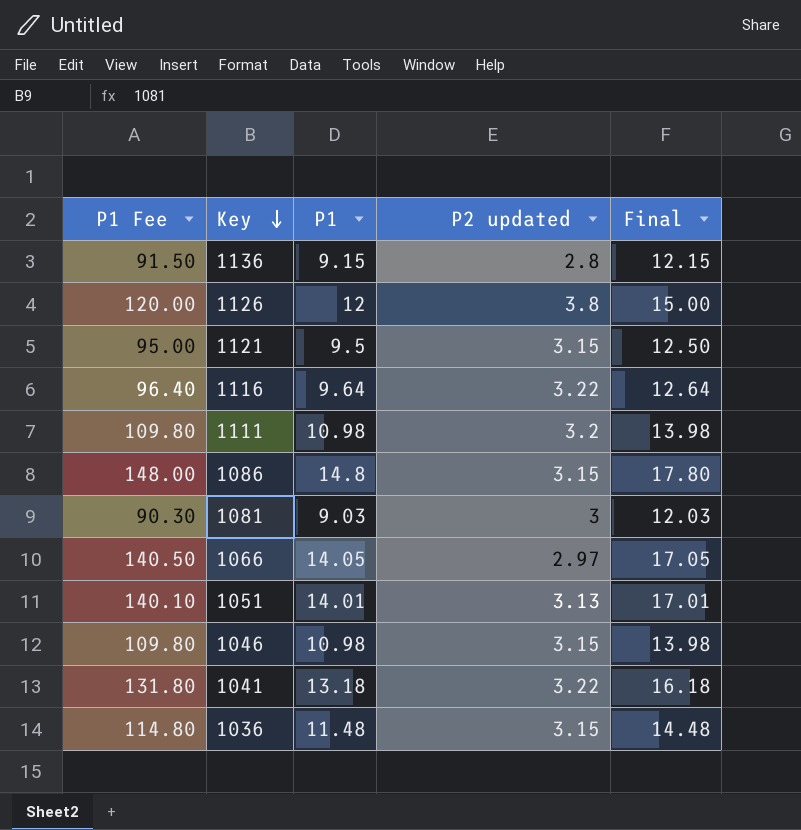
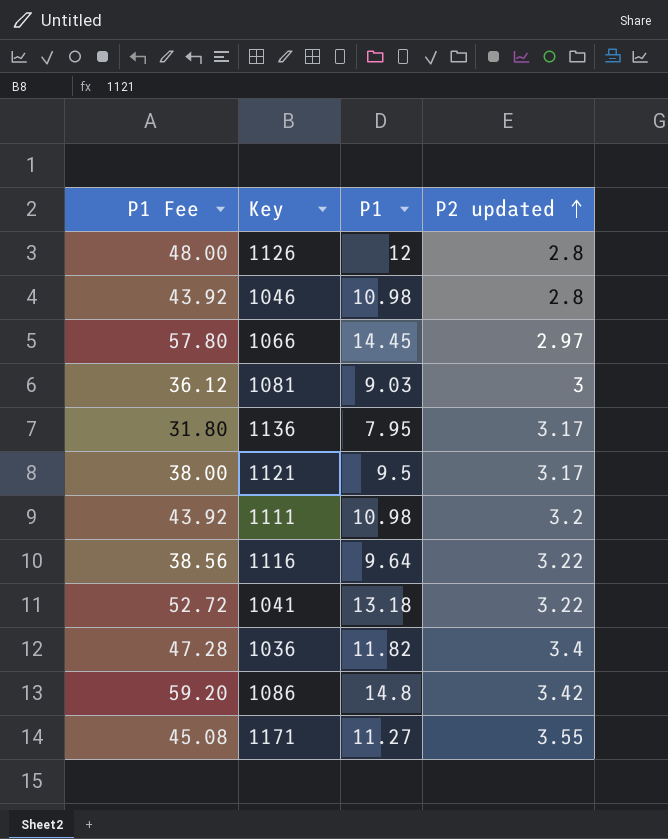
row order: Key descending -> P2 updated ascending
column Final | formula: [P1] + 3 -> none
column P1 Fee | formula: [P1] * 10 -> [P1] * 4
row 1051: 140.10 | 14.01 | 3.13 | 17.01 -> none
1126 | P2 updated: 3.8 -> 2.8
1046 | P2 updated: 3.15 -> 2.8
1066 | P1: 14.05 -> 14.45
1136 | P1: 9.15 -> 7.95
1136 | P2 updated: 2.8 -> 3.17
1121 | P2 updated: 3.15 -> 3.17
1036 | P1: 11.48 -> 11.82
1036 | P2 updated: 3.15 -> 3.4
1086 | P2 updated: 3.15 -> 3.42
row 1171: none -> 45.08 | 11.27 | 3.55

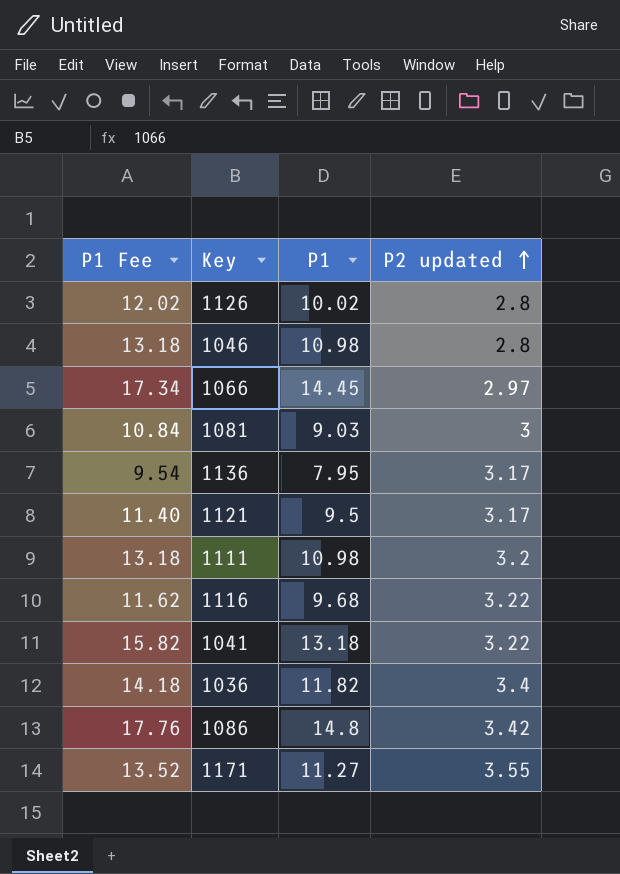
column P1 Fee | formula: [P1] * 4 -> [P1] * 1.2
1126 | P1: 12 -> 10.02
1116 | P1: 9.64 -> 9.68

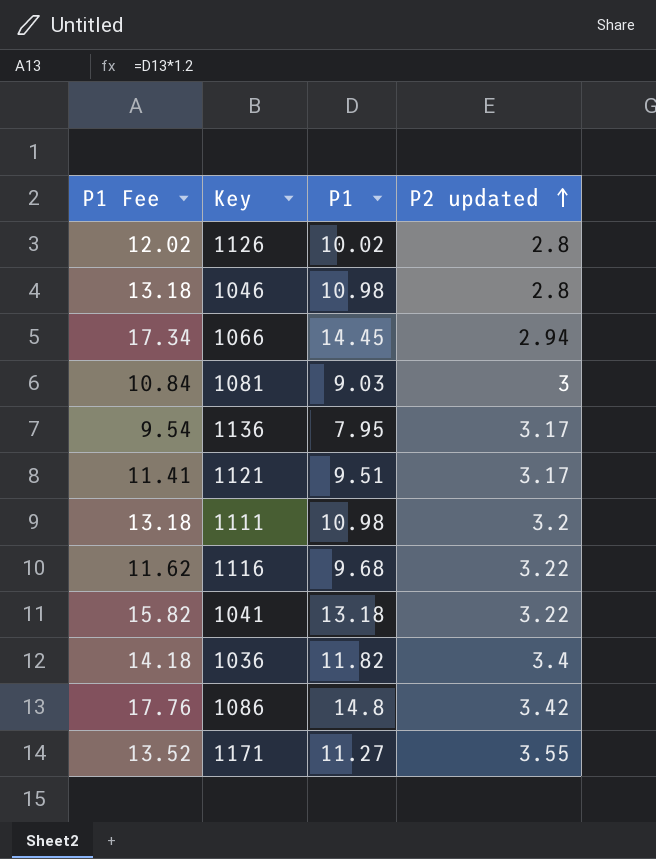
1066 | P2 updated: 2.97 -> 2.94
1121 | P1 Fee: 11.40 -> 11.41
1121 | P1: 9.5 -> 9.51

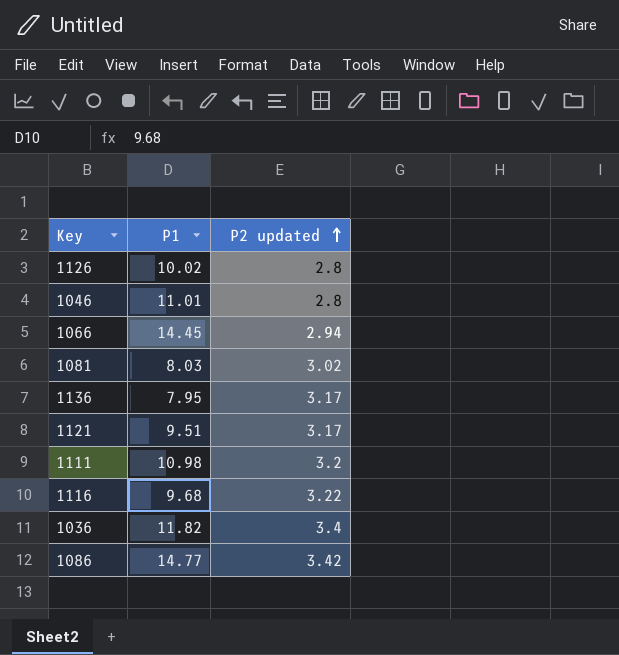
column P1 Fee | formula: [P1] * 1.2 -> none
row 1041: 15.82 | 13.18 | 3.22 -> none
row 1171: 13.52 | 11.27 | 3.55 -> none
1046 | P1: 10.98 -> 11.01
1081 | P1: 9.03 -> 8.03
1081 | P2 updated: 3 -> 3.02
1086 | P1: 14.8 -> 14.77

